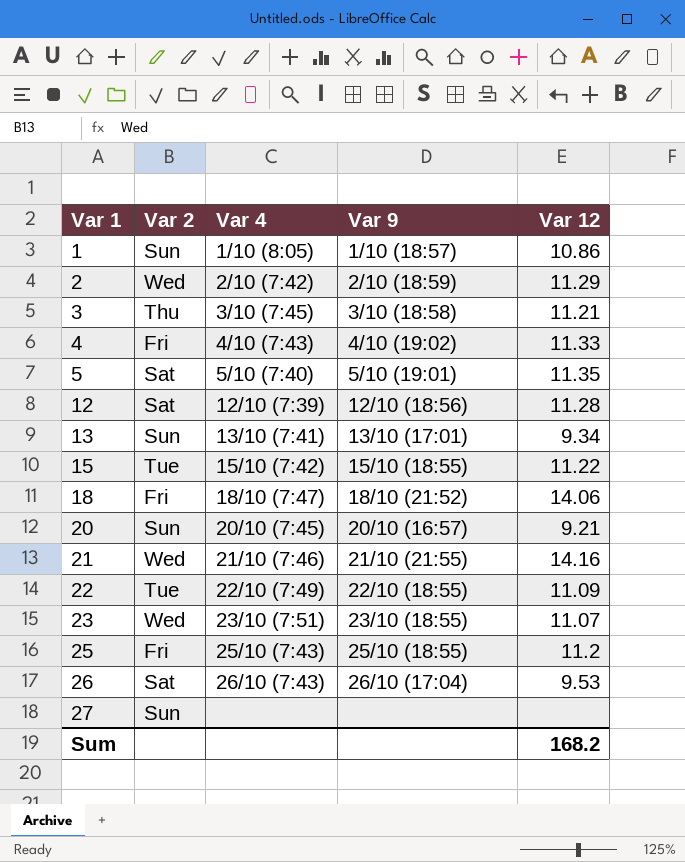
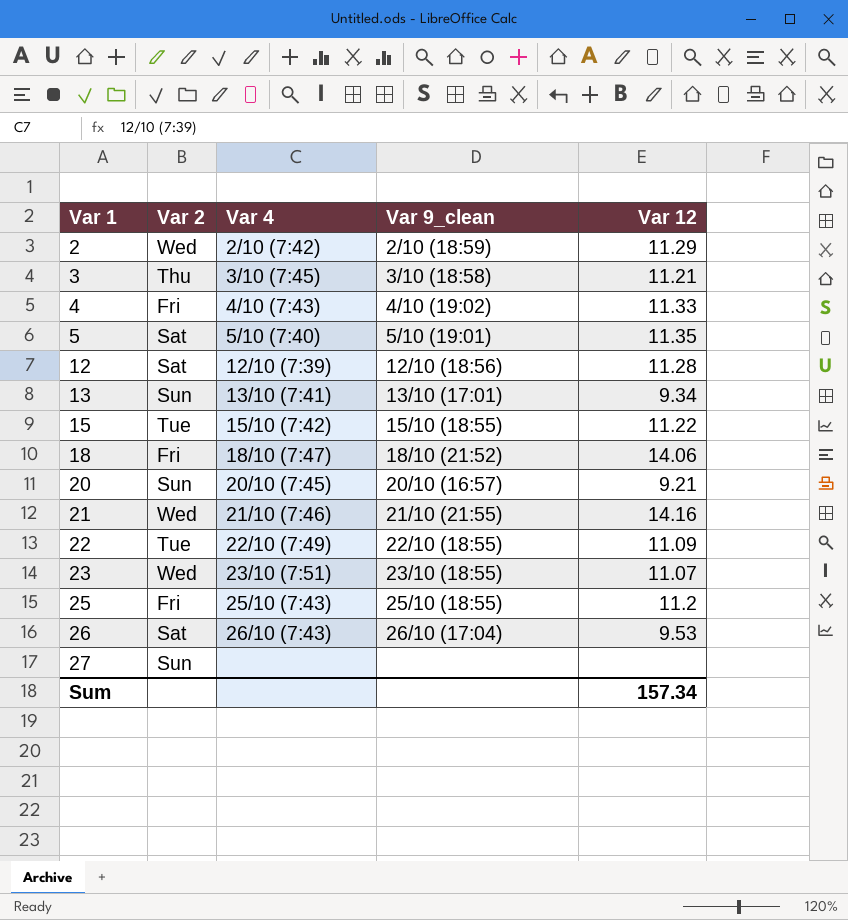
column name: Var 9 -> Var 9_clean
row 1: Sun | 1/10 (8:05) | 1/10 (18:57) | 10.86 -> none
Sum | Var 12: 168.2 -> 157.34

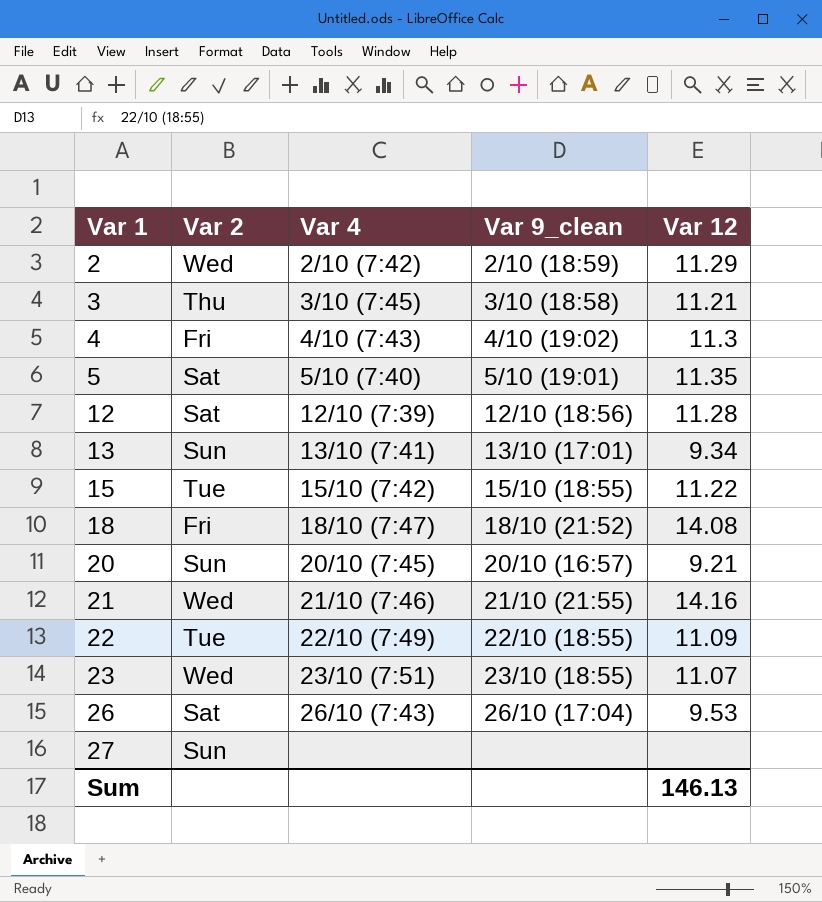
row 25: Fri | 25/10 (7:43) | 25/10 (18:55) | 11.2 -> none
4 | Var 12: 11.33 -> 11.3
18 | Var 12: 14.06 -> 14.08
Sum | Var 12: 157.34 -> 146.13

